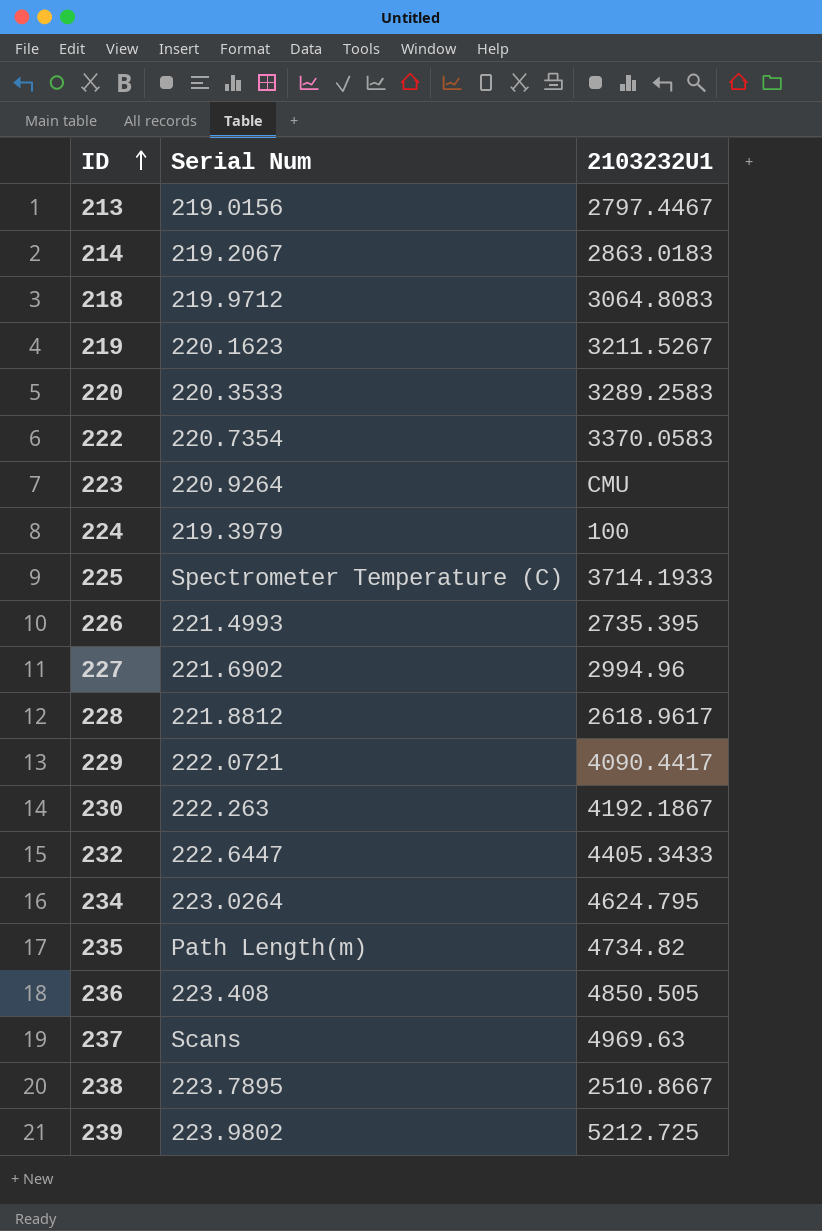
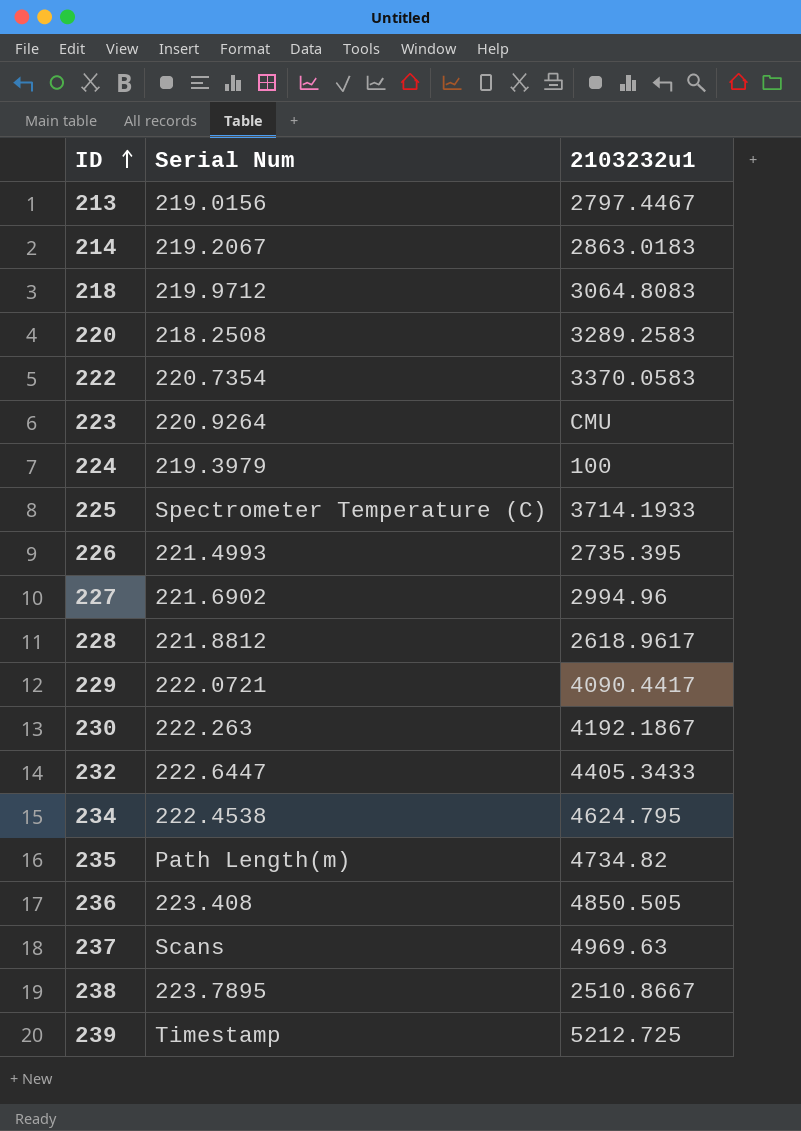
column name: 2103232U1 -> 2103232u1
row 219: 220.1623 | 3211.5267 -> none
220 | Serial Num: 220.3533 -> 218.2508
234 | Serial Num: 223.0264 -> 222.4538
239 | Serial Num: 223.9802 -> Timestamp

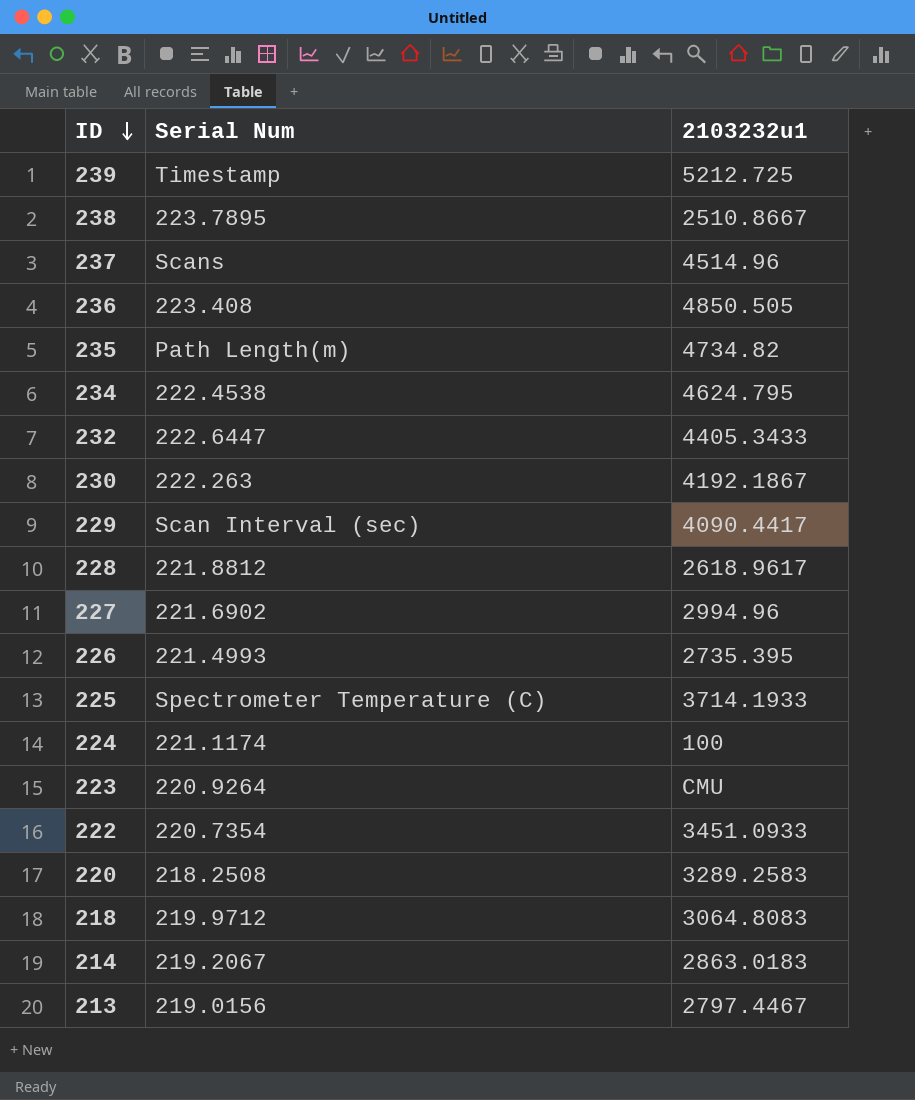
row order: ID ascending -> ID descending
237 | 2103232u1: 4969.63 -> 4514.96
229 | Serial Num: 222.0721 -> Scan Interval (sec)
224 | Serial Num: 219.3979 -> 221.1174
222 | 2103232u1: 3370.0583 -> 3451.0933

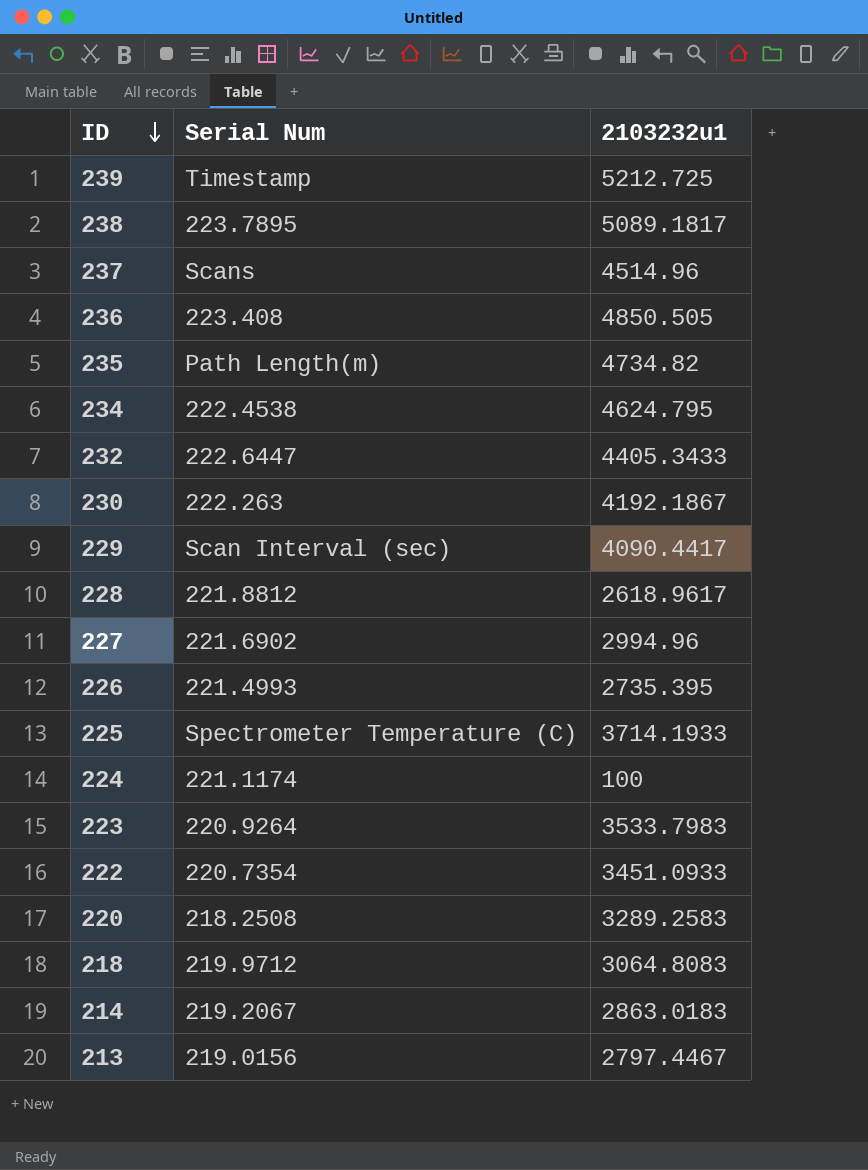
238 | 2103232u1: 2510.8667 -> 5089.1817
223 | 2103232u1: CMU -> 3533.7983

